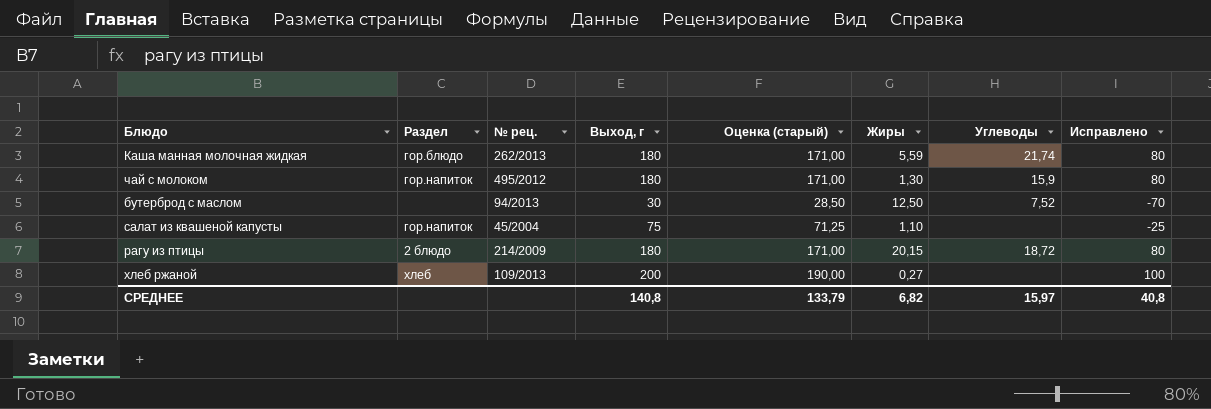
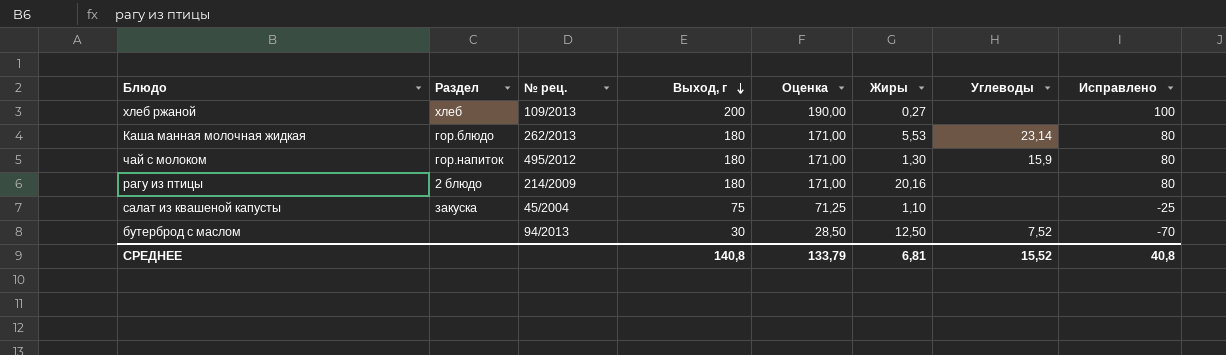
row order: none -> Выход, г descending
column name: Оценка (старый) -> Оценка
Каша манная молочная жидкая | Жиры: 5,59 -> 5,53
Каша манная молочная жидкая | Углеводы: 21,74 -> 23,14
рагу из птицы | Жиры: 20,15 -> 20,16
рагу из птицы | Углеводы: 18,72 -> none
салат из квашеной капусты | Раздел: гор.напиток -> закуска
СРЕДНЕЕ | Жиры: 6,82 -> 6,81
СРЕДНЕЕ | Углеводы: 15,97 -> 15,52

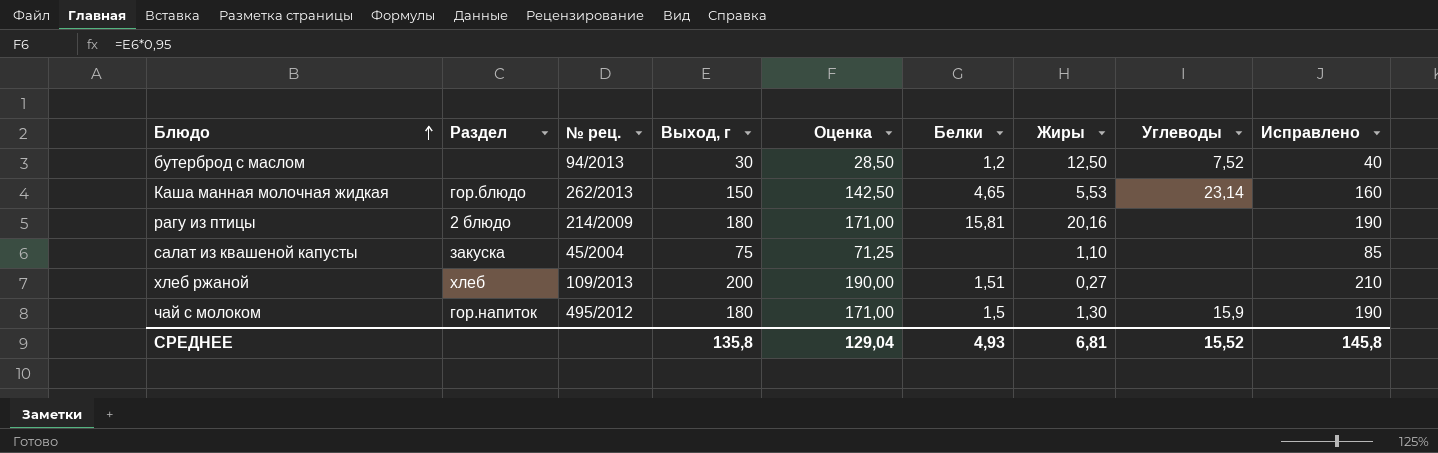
row order: Выход, г descending -> Блюдо ascending
column Белки | position: none -> 6
column Исправлено | formula: [Выход, г] - 100 -> [Выход, г] + 10
Каша манная молочная жидкая | Выход, г: 180 -> 150
Каша манная молочная жидкая | Оценка: 171,00 -> 142,50
СРЕДНЕЕ | Выход, г: 140,8 -> 135,8
СРЕДНЕЕ | Оценка: 133,79 -> 129,04
СРЕДНЕЕ | Исправлено: 40,8 -> 145,8

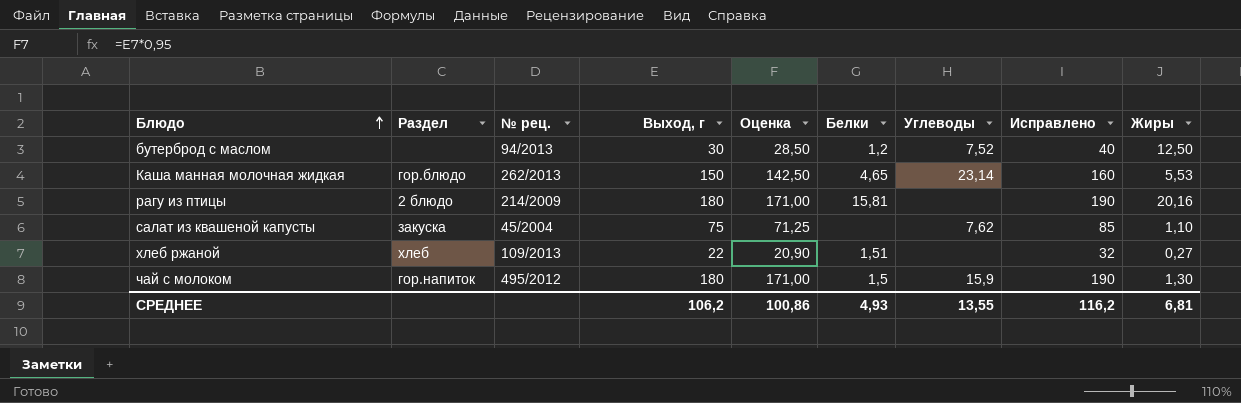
column Жиры | position: 7 -> 9
салат из квашеной капусты | Углеводы: none -> 7,62
хлеб ржаной | Выход, г: 200 -> 22
хлеб ржаной | Оценка: 190,00 -> 20,90
хлеб ржаной | Исправлено: 210 -> 32
СРЕДНЕЕ | Выход, г: 135,8 -> 106,2
СРЕДНЕЕ | Оценка: 129,04 -> 100,86
СРЕДНЕЕ | Углеводы: 15,52 -> 13,55
СРЕДНЕЕ | Исправлено: 145,8 -> 116,2

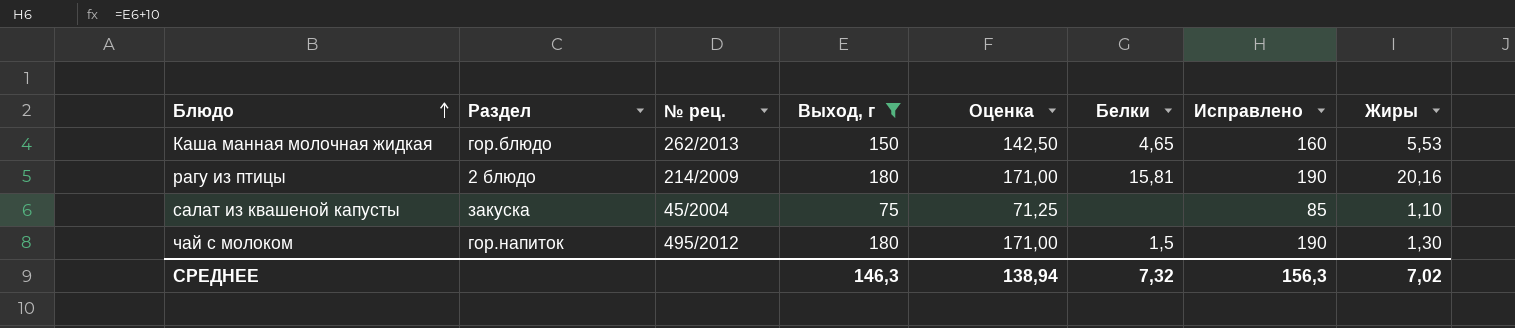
filter: none -> Выход, г >= 75
column Углеводы | position: 7 -> none
СРЕДНЕЕ | Выход, г: 106,2 -> 146,3
СРЕДНЕЕ | Оценка: 100,86 -> 138,94
СРЕДНЕЕ | Белки: 4,93 -> 7,32
СРЕДНЕЕ | Исправлено: 116,2 -> 156,3
СРЕДНЕЕ | Жиры: 6,81 -> 7,02

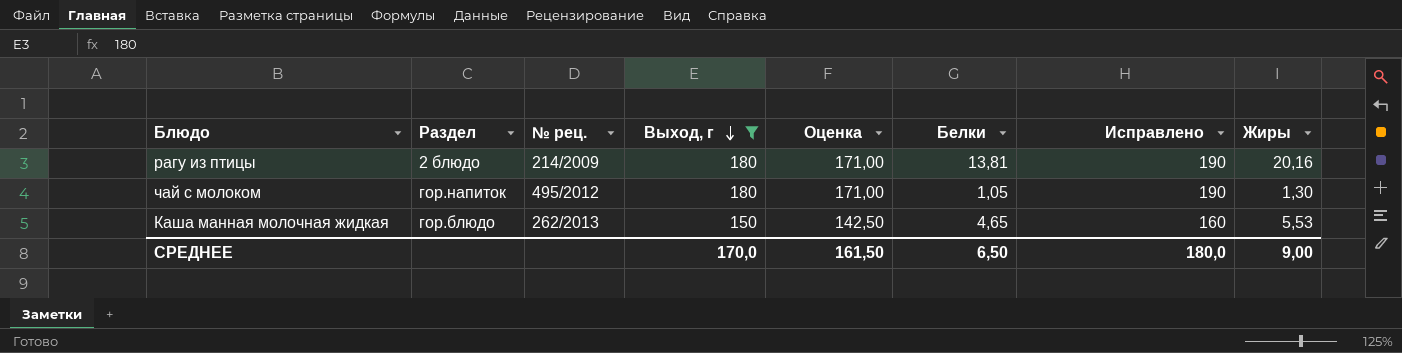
row order: Блюдо ascending -> Выход, г descending
row салат из квашеной капусты: закуска | 45/2004 | 75 | 71,25 | none | 85 | 1,10 -> none
рагу из птицы | Белки: 15,81 -> 13,81
чай с молоком | Белки: 1,5 -> 1,05
СРЕДНЕЕ | Выход, г: 146,3 -> 170,0
СРЕДНЕЕ | Оценка: 138,94 -> 161,50
СРЕДНЕЕ | Белки: 7,32 -> 6,50
СРЕДНЕЕ | Исправлено: 156,3 -> 180,0
СРЕДНЕЕ | Жиры: 7,02 -> 9,00

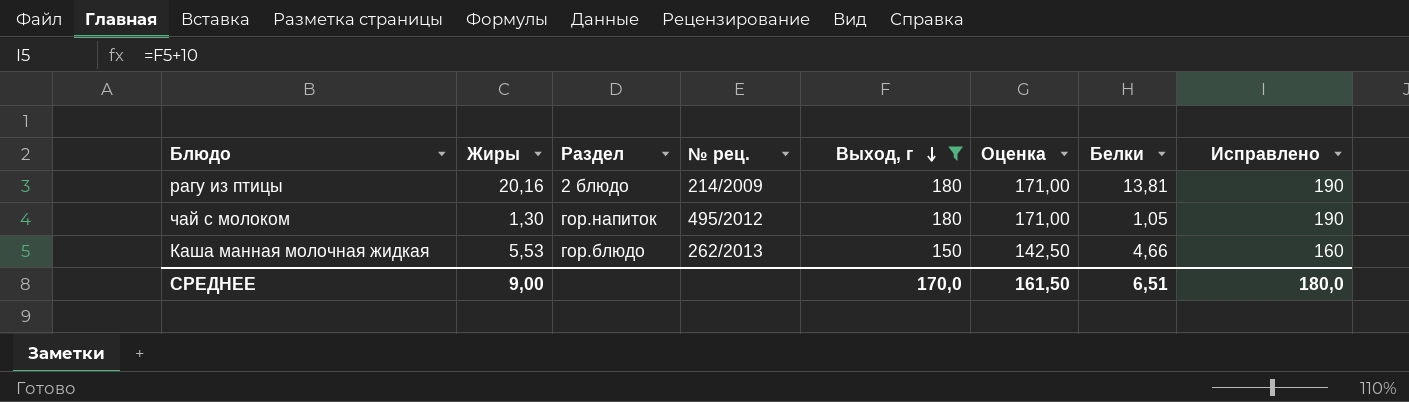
column Жиры | position: 8 -> 2
Каша манная молочная жидкая | Белки: 4,65 -> 4,66
СРЕДНЕЕ | Белки: 6,50 -> 6,51

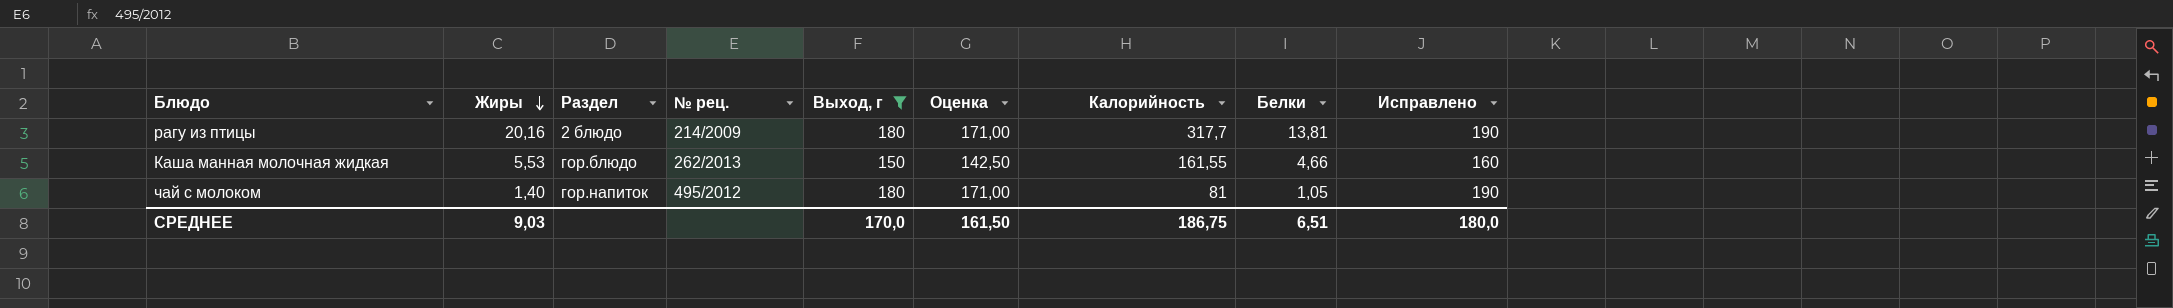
row order: Выход, г descending -> Жиры descending
column Калорийность | position: none -> 7
чай с молоком | Жиры: 1,30 -> 1,40
СРЕДНЕЕ | Жиры: 9,00 -> 9,03

